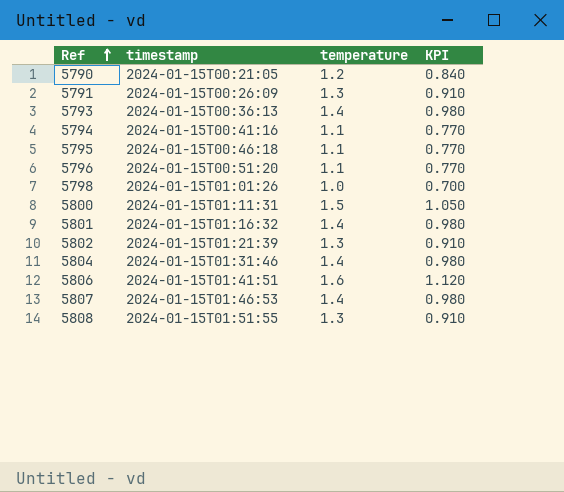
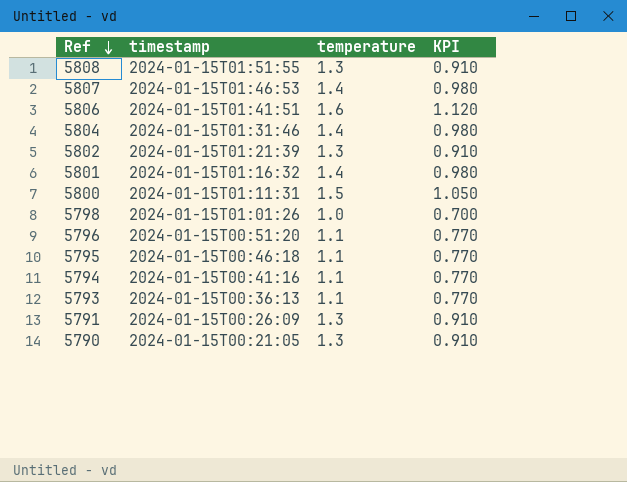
row order: Ref ascending -> Ref descending
5793 | temperature: 1.4 -> 1.1
5793 | KPI: 0.980 -> 0.770
5790 | temperature: 1.2 -> 1.3
5790 | KPI: 0.840 -> 0.910

